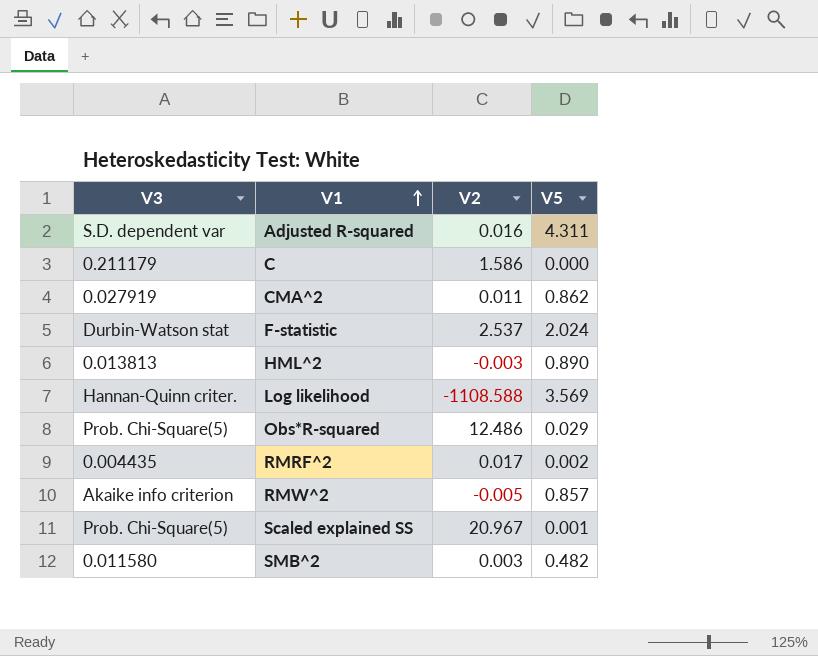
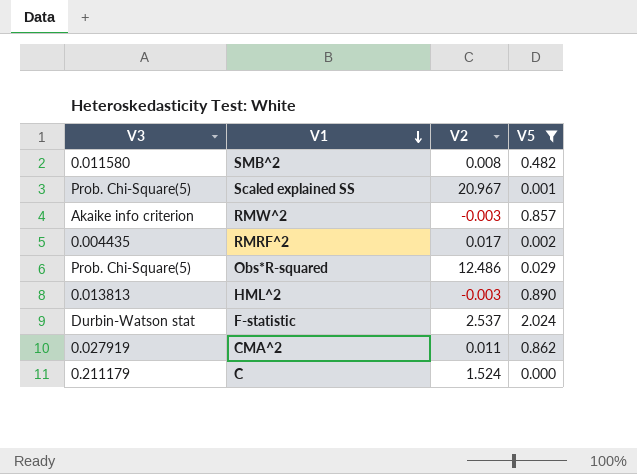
filter: none -> V5 <= 2.024
row order: V1 ascending -> V1 descending
SMB^2 | V2: 0.003 -> 0.008
RMW^2 | V2: -0.005 -> -0.003
C | V2: 1.586 -> 1.524

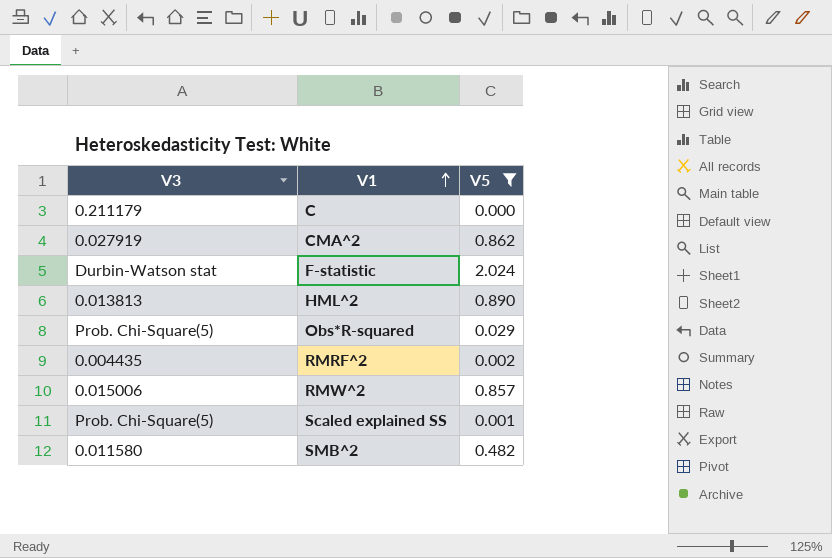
row order: V1 descending -> V1 ascending
column V2 | position: 3 -> none
RMW^2 | V3: Akaike info criterion -> 0.015006

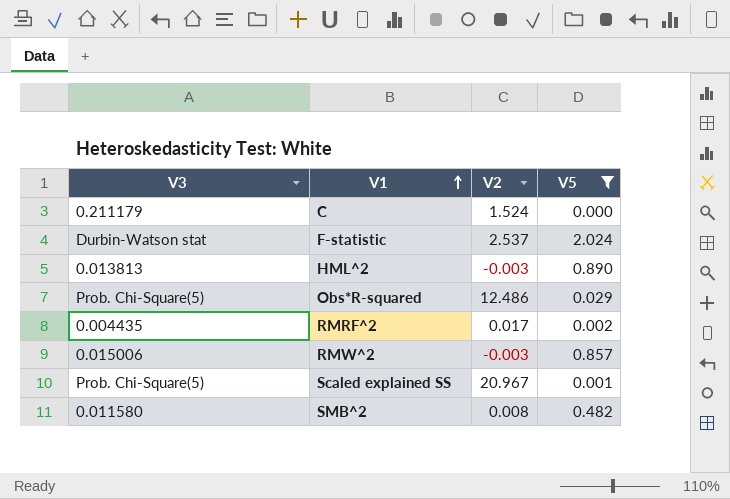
column V2 | position: none -> 3
row CMA^2: 0.027919 | 0.862 -> none

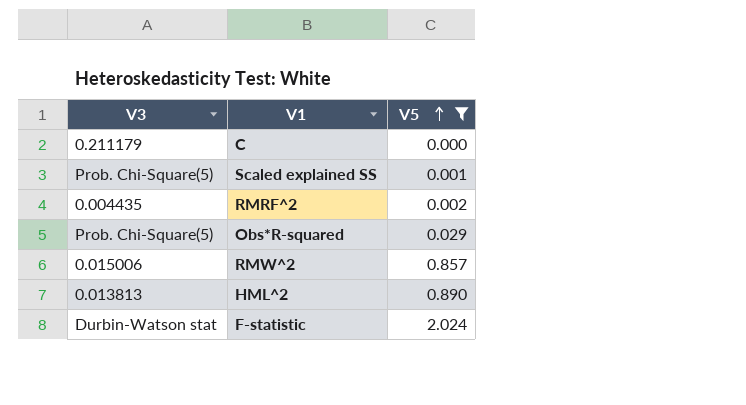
row order: V1 ascending -> V5 ascending
column V2 | position: 3 -> none
row SMB^2: 0.011580 | 0.008 | 0.482 -> none

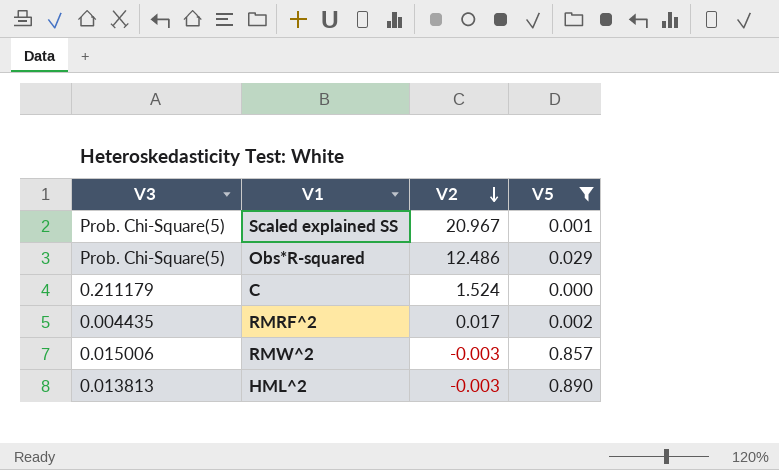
row order: V5 ascending -> V2 descending
column V2 | position: none -> 3
row F-statistic: Durbin-Watson stat | 2.024 -> none

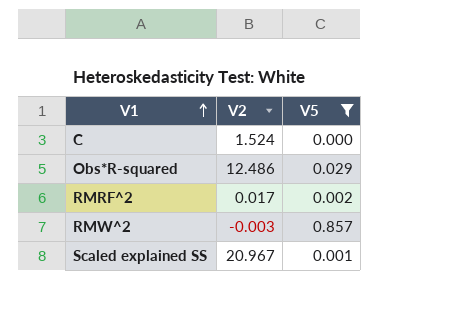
row order: V2 descending -> V1 ascending
column V3 | position: 1 -> none
row HML^2: 0.013813 | -0.003 | 0.890 -> none

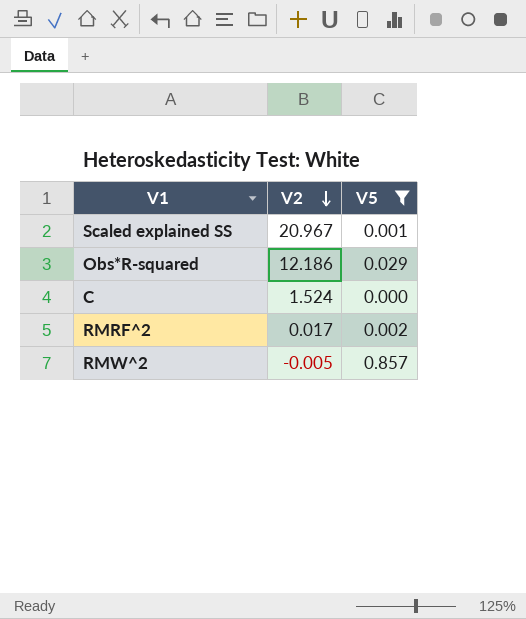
row order: V1 ascending -> V2 descending
Obs*R-squared | V2: 12.486 -> 12.186
RMW^2 | V2: -0.003 -> -0.005

